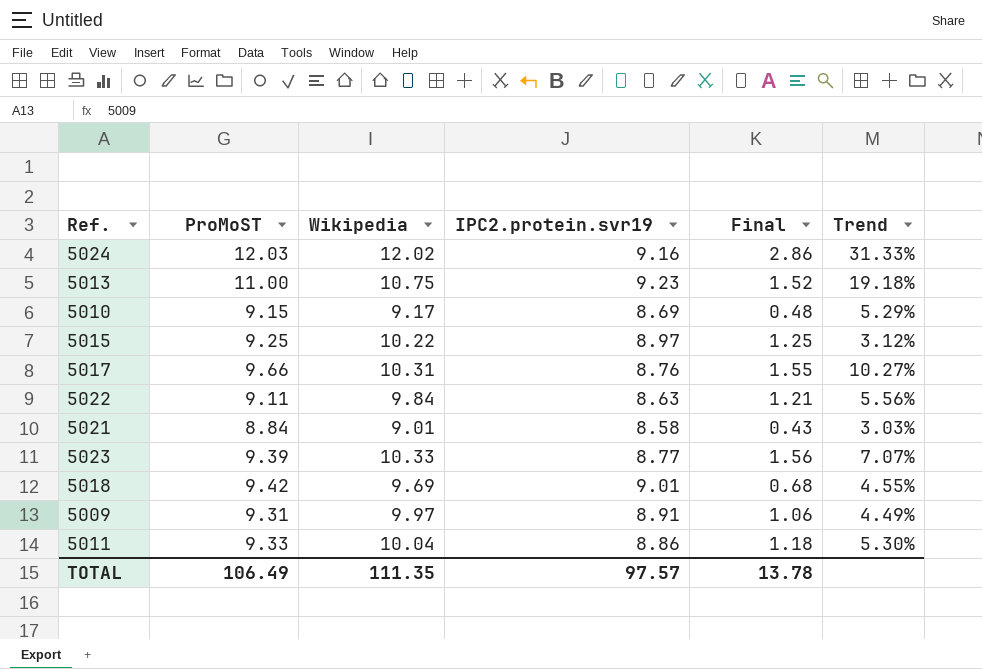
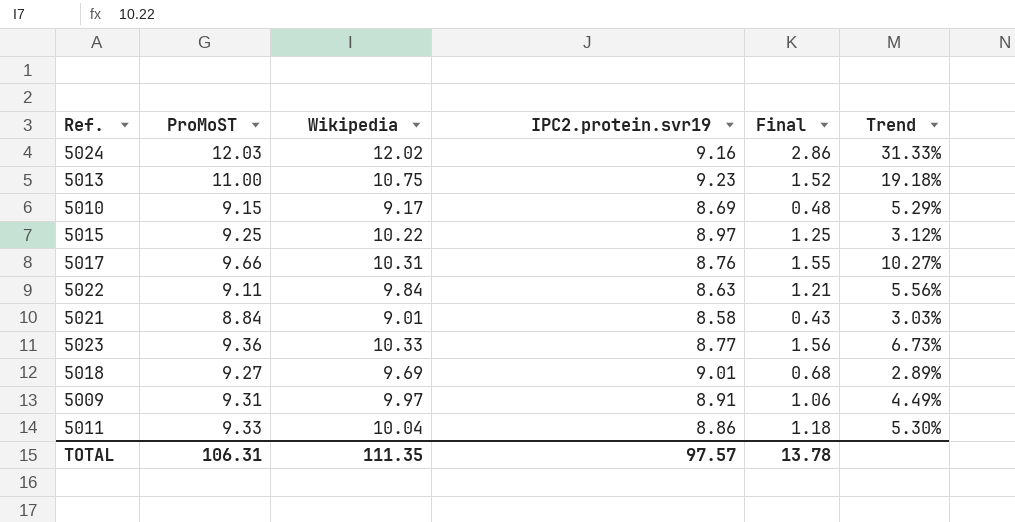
5023 | ProMoST: 9.39 -> 9.36
5023 | Trend: 7.07% -> 6.73%
5018 | ProMoST: 9.42 -> 9.27
5018 | Trend: 4.55% -> 2.89%
TOTAL | ProMoST: 106.49 -> 106.31

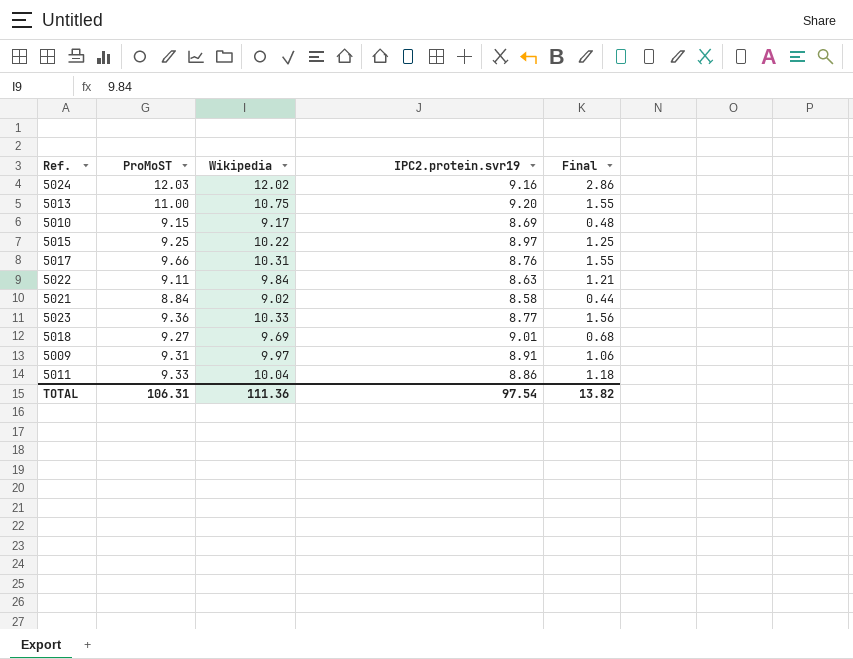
column Trend | formula: ([ProMoST] - [IPC2.protein.svr19]) / [IPC2.protein.svr19] -> none
5013 | IPC2.protein.svr19: 9.23 -> 9.20
5013 | Final: 1.52 -> 1.55
5021 | Wikipedia: 9.01 -> 9.02
5021 | Final: 0.43 -> 0.44
TOTAL | Wikipedia: 111.35 -> 111.36
TOTAL | IPC2.protein.svr19: 97.57 -> 97.54
TOTAL | Final: 13.78 -> 13.82

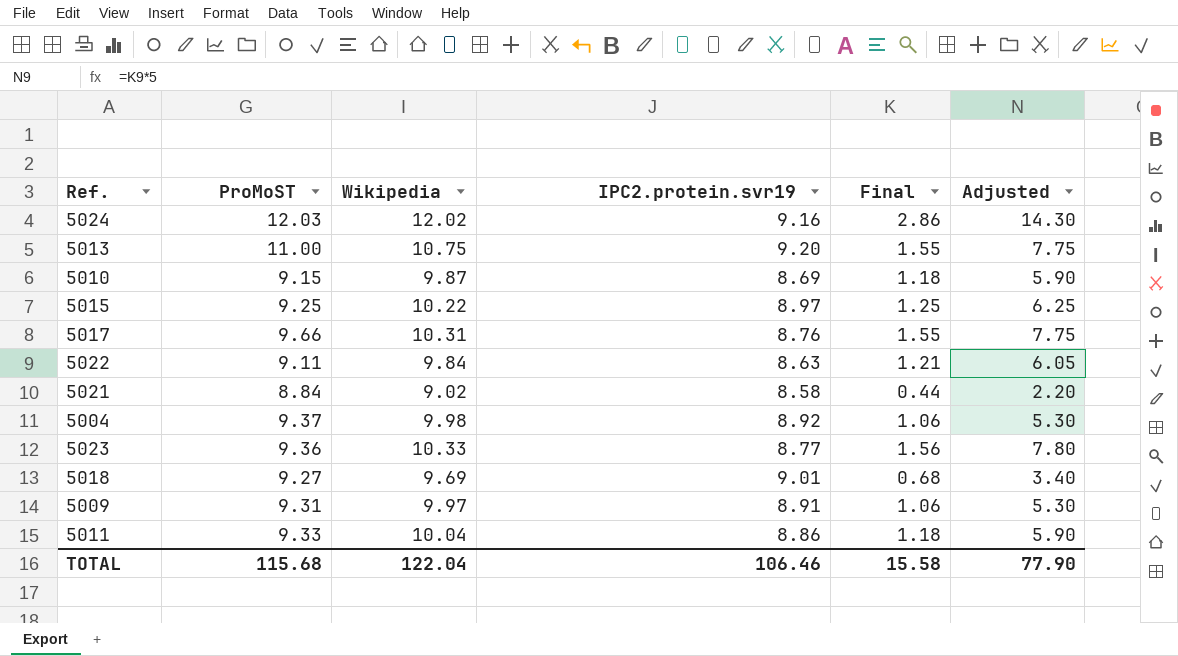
column Adjusted | formula: none -> [Final] * 5
5010 | Wikipedia: 9.17 -> 9.87
5010 | Final: 0.48 -> 1.18
row 5004: none -> 9.37 | 9.98 | 8.92 | 1.06 | 5.30
TOTAL | ProMoST: 106.31 -> 115.68
TOTAL | Wikipedia: 111.36 -> 122.04
TOTAL | IPC2.protein.svr19: 97.54 -> 106.46
TOTAL | Final: 13.82 -> 15.58

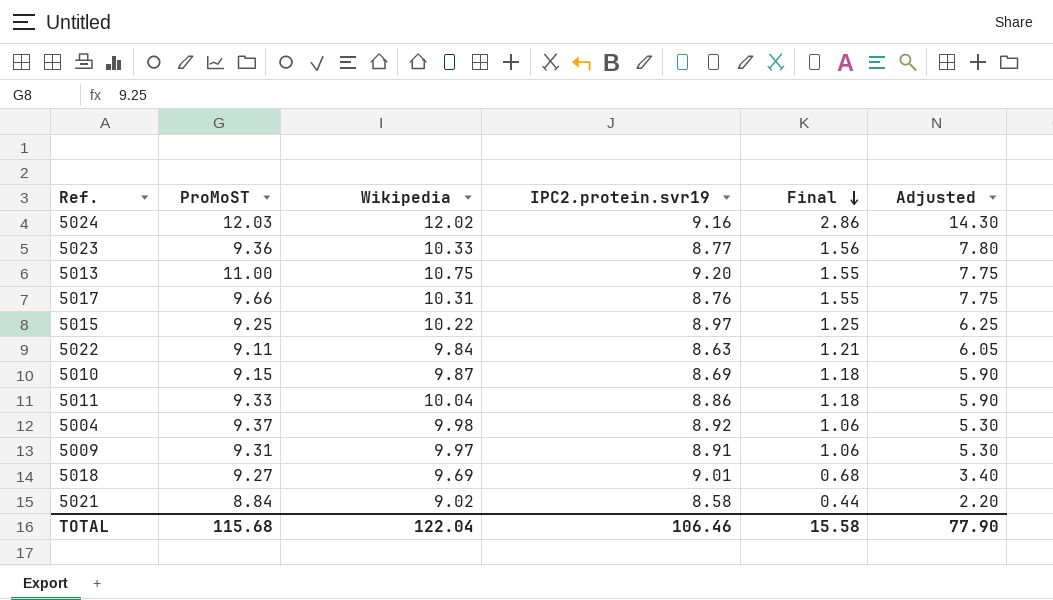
row order: none -> Final descending

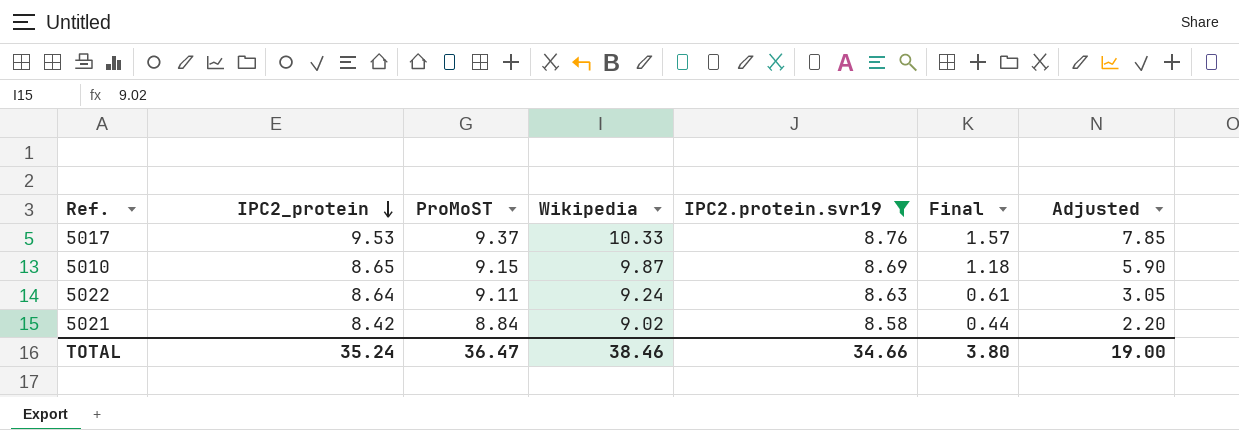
filter: none -> IPC2.protein.svr19 <= 8.76
row order: Final descending -> IPC2_protein descending
column IPC2_protein | position: none -> 2
5017 | ProMoST: 9.66 -> 9.37
5017 | Wikipedia: 10.31 -> 10.33
5017 | Final: 1.55 -> 1.57
5017 | Adjusted: 7.75 -> 7.85
5022 | Wikipedia: 9.84 -> 9.24
5022 | Final: 1.21 -> 0.61
5022 | Adjusted: 6.05 -> 3.05
TOTAL | ProMoST: 115.68 -> 36.47
TOTAL | Wikipedia: 122.04 -> 38.46
TOTAL | IPC2.protein.svr19: 106.46 -> 34.66
TOTAL | Final: 15.58 -> 3.80
TOTAL | Adjusted: 77.90 -> 19.00

